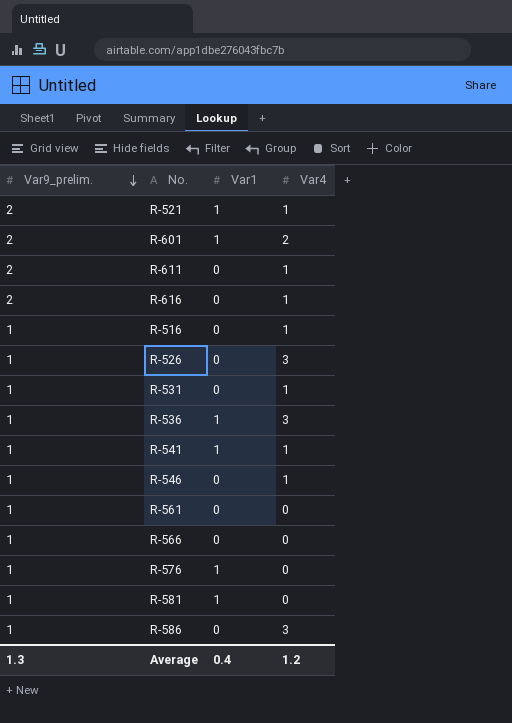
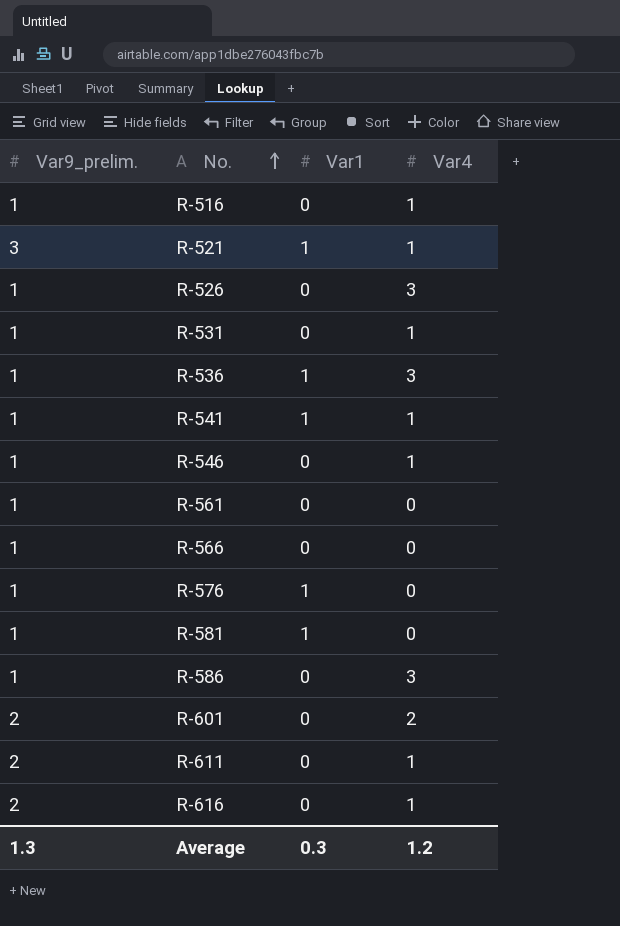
row order: Var9_prelim. descending -> No. ascending
R-521 | Var9_prelim.: 2 -> 3
R-601 | Var1: 1 -> 0
Average | Var1: 0.4 -> 0.3

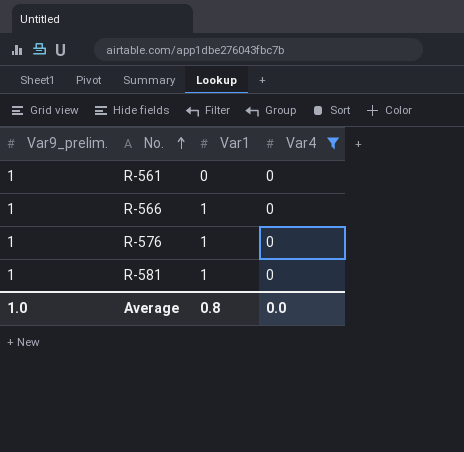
filter: none -> Var4 = 0
R-566 | Var1: 0 -> 1
Average | Var9_prelim.: 1.3 -> 1.0
Average | Var1: 0.3 -> 0.8
Average | Var4: 1.2 -> 0.0

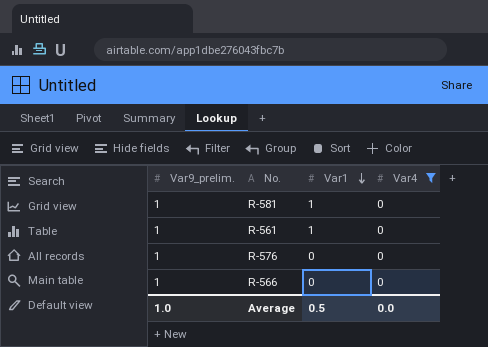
row order: No. ascending -> Var1 descending
R-561 | Var1: 0 -> 1
R-576 | Var1: 1 -> 0
R-566 | Var1: 1 -> 0
Average | Var1: 0.8 -> 0.5

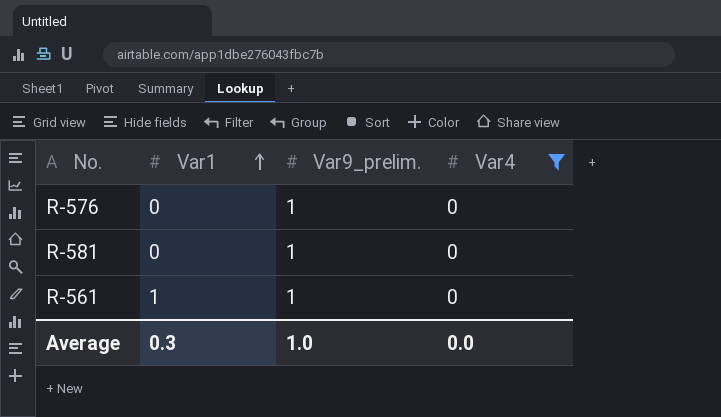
row order: Var1 descending -> Var1 ascending
column Var9_prelim. | position: 1 -> 3
row R-566: 1 | 0 | 0 -> none
R-581 | Var1: 1 -> 0
Average | Var1: 0.5 -> 0.3

